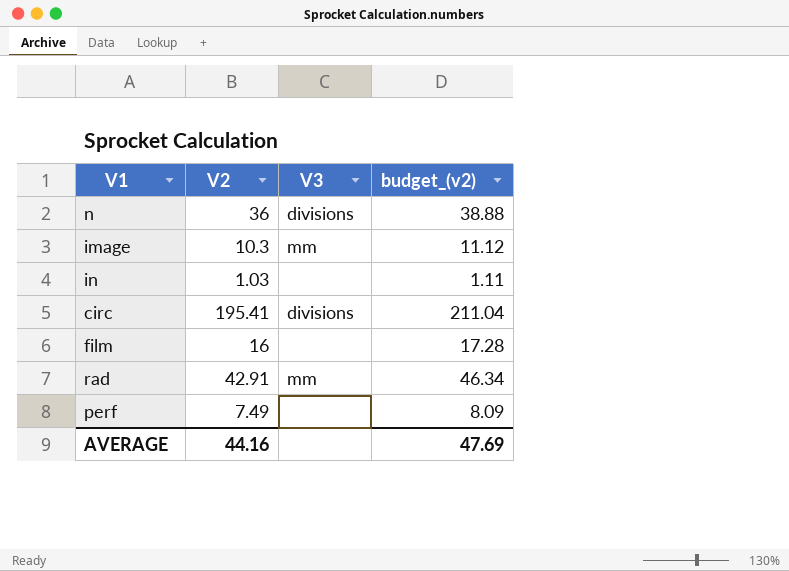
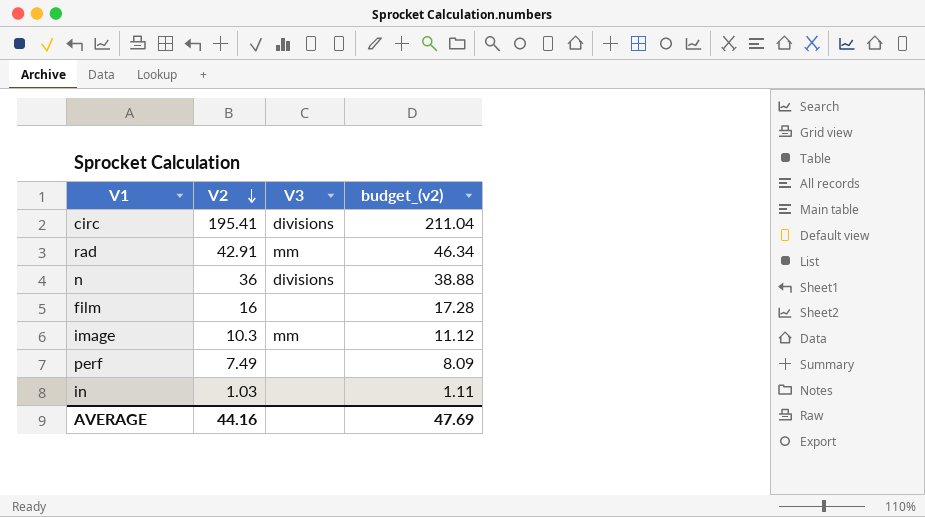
row order: none -> V2 descending

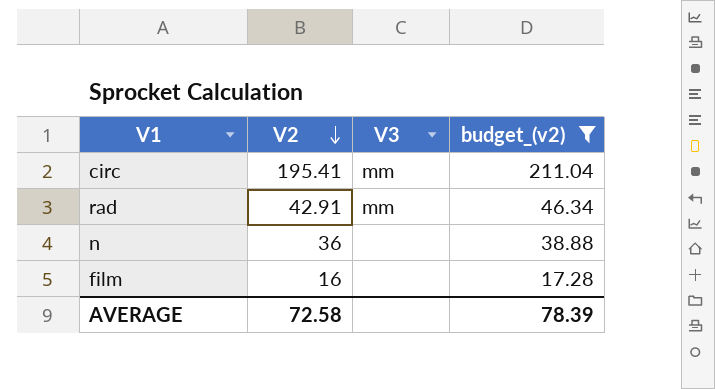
filter: none -> budget_(v2) >= 17.28
circ | V3: divisions -> mm
n | V3: divisions -> none
AVERAGE | V2: 44.16 -> 72.58
AVERAGE | budget_(v2): 47.69 -> 78.39

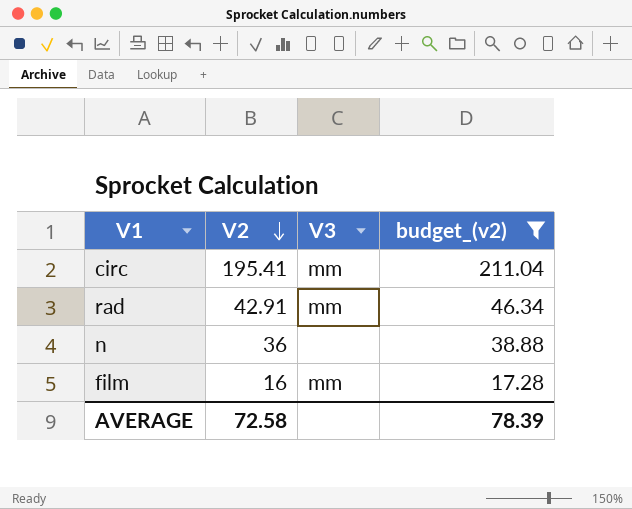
film | V3: none -> mm

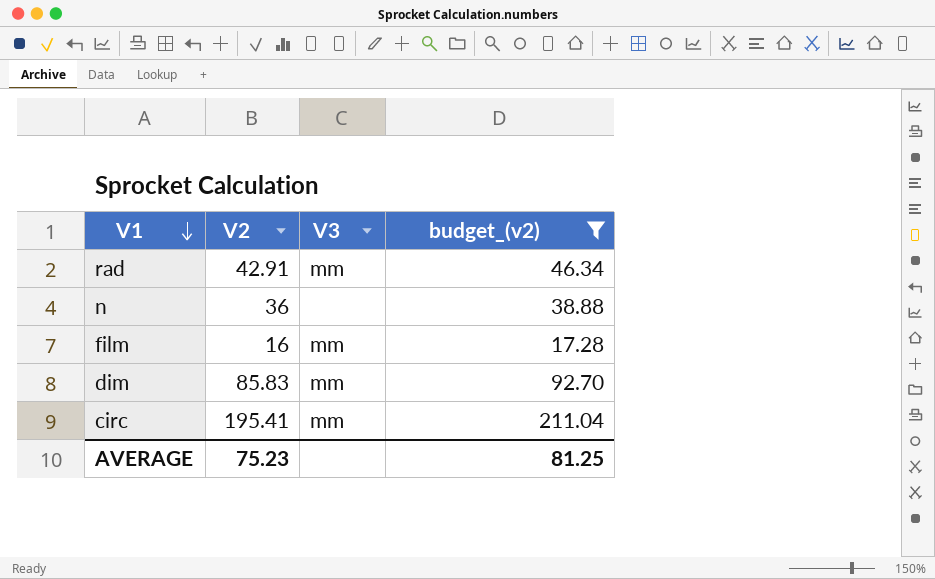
row order: V2 descending -> V1 descending
row dim: none -> 85.83 | mm | 92.70
AVERAGE | V2: 72.58 -> 75.23
AVERAGE | budget_(v2): 78.39 -> 81.25

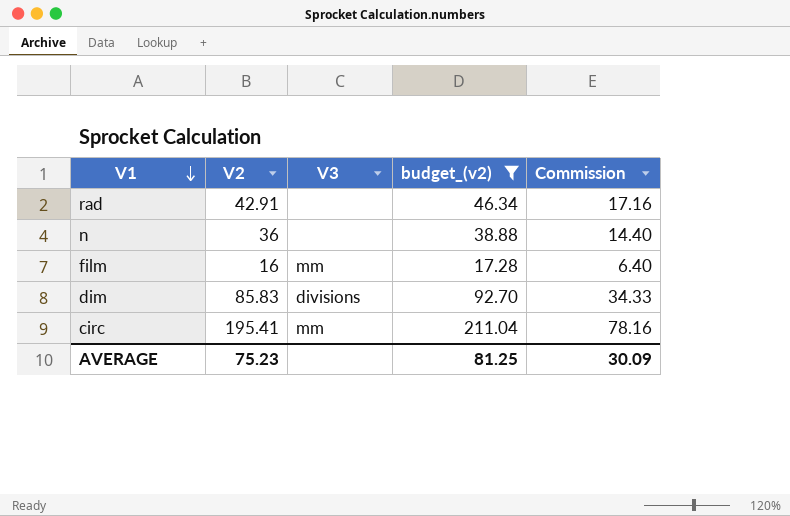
column Commission | formula: none -> [V2] * 0.4
rad | V3: mm -> none
dim | V3: mm -> divisions

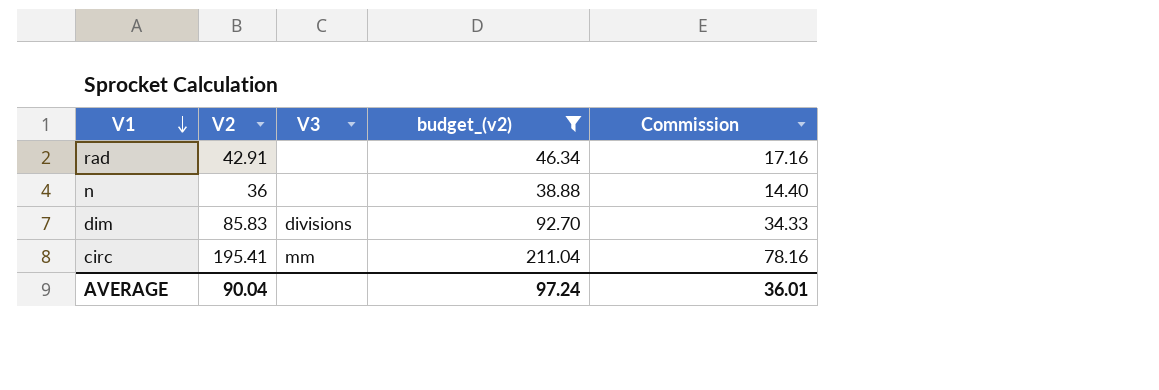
row film: 16 | mm | 17.28 | 6.40 -> none
AVERAGE | V2: 75.23 -> 90.04
AVERAGE | budget_(v2): 81.25 -> 97.24
AVERAGE | Commission: 30.09 -> 36.01

